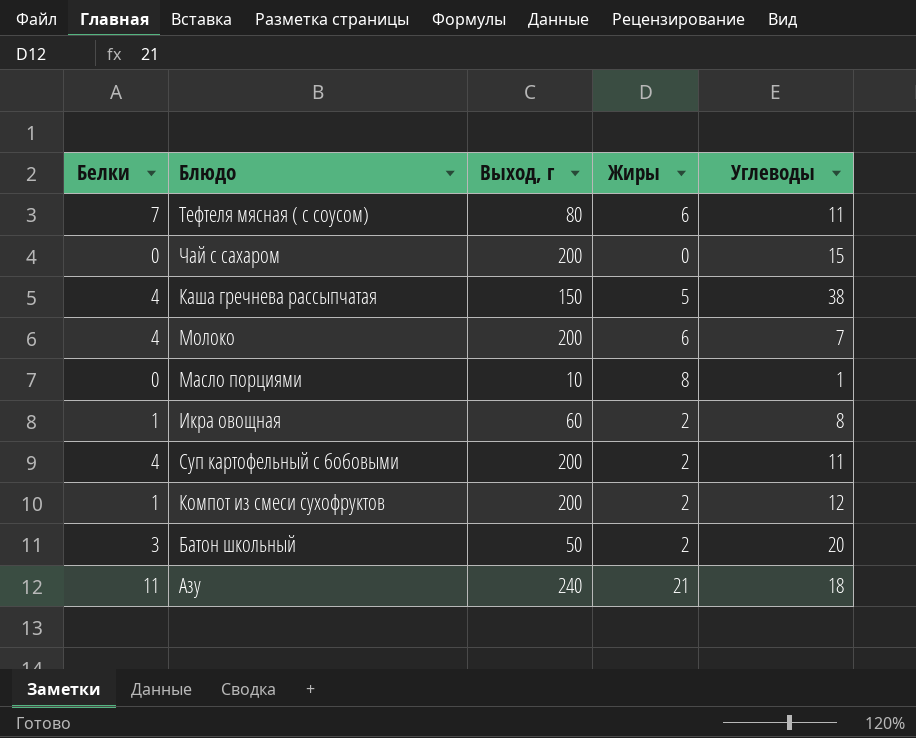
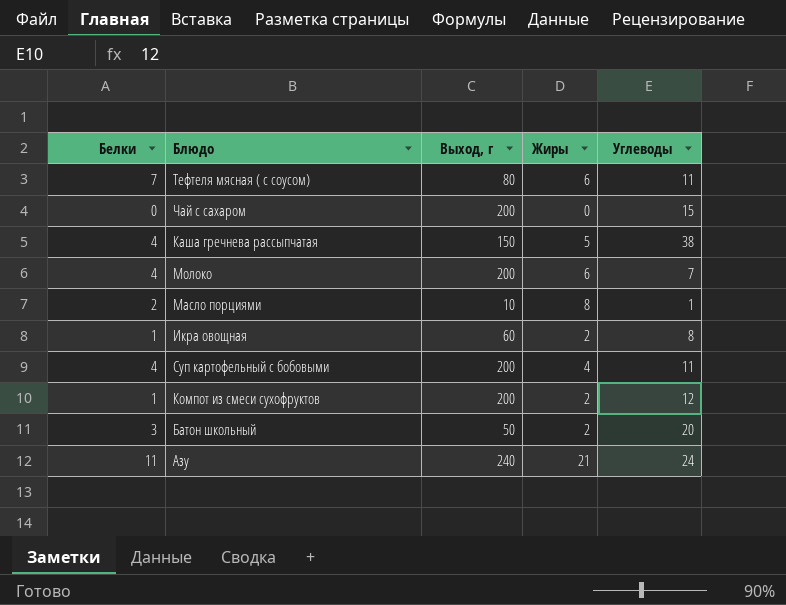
Масло порциями | Белки: 0 -> 2
Суп картофельный с бобовыми | Жиры: 2 -> 4
Азу | Углеводы: 18 -> 24

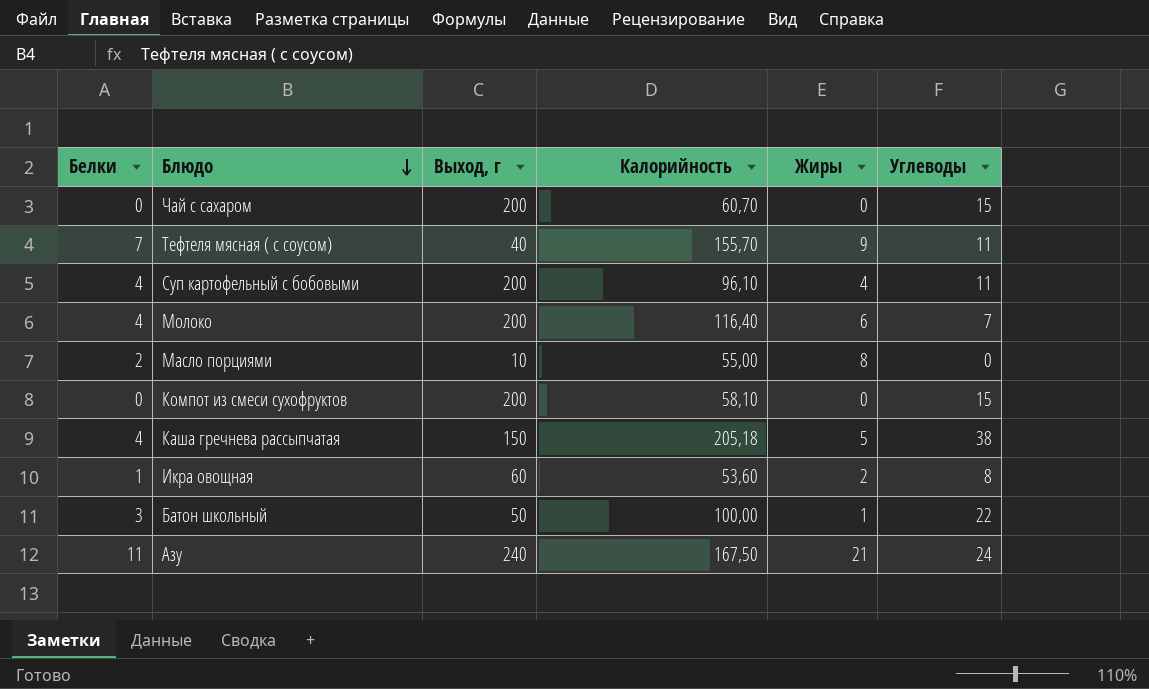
row order: none -> Блюдо descending
column Калорийность | position: none -> 4
Тефтеля мясная ( с соусом) | Выход, г: 80 -> 40
Тефтеля мясная ( с соусом) | Жиры: 6 -> 9
Масло порциями | Углеводы: 1 -> 0
Компот из смеси сухофруктов | Белки: 1 -> 0
Компот из смеси сухофруктов | Жиры: 2 -> 0
Компот из смеси сухофруктов | Углеводы: 12 -> 15
Батон школьный | Жиры: 2 -> 1
Батон школьный | Углеводы: 20 -> 22

